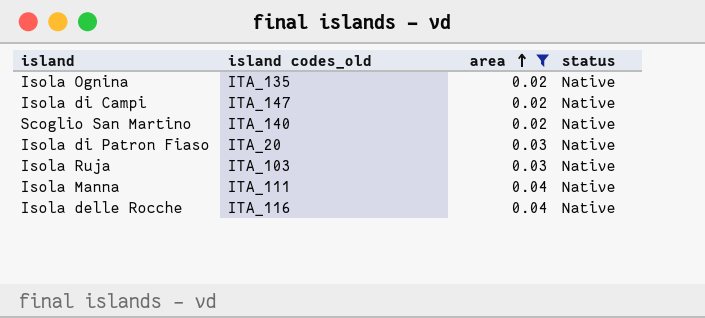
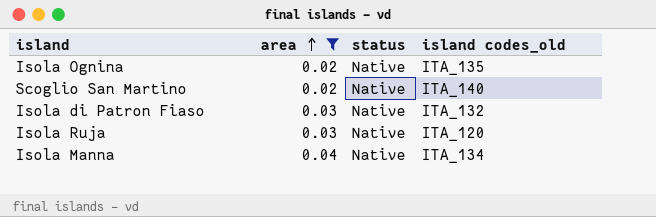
column island codes_old | position: 2 -> 4
row Isola di Campi: ITA_147 | 0.02 | Native -> none
row Isola delle Rocche: ITA_116 | 0.04 | Native -> none
Isola di Patron Fiaso | island codes_old: ITA_20 -> ITA_132
Isola Ruja | island codes_old: ITA_103 -> ITA_120
Isola Manna | island codes_old: ITA_111 -> ITA_134

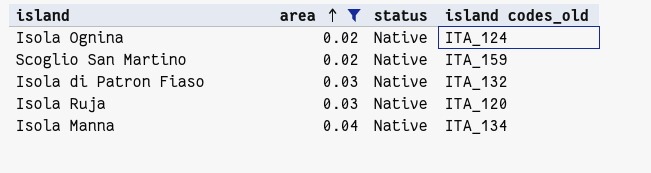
Isola Ognina | island codes_old: ITA_135 -> ITA_124
Scoglio San Martino | island codes_old: ITA_140 -> ITA_159

